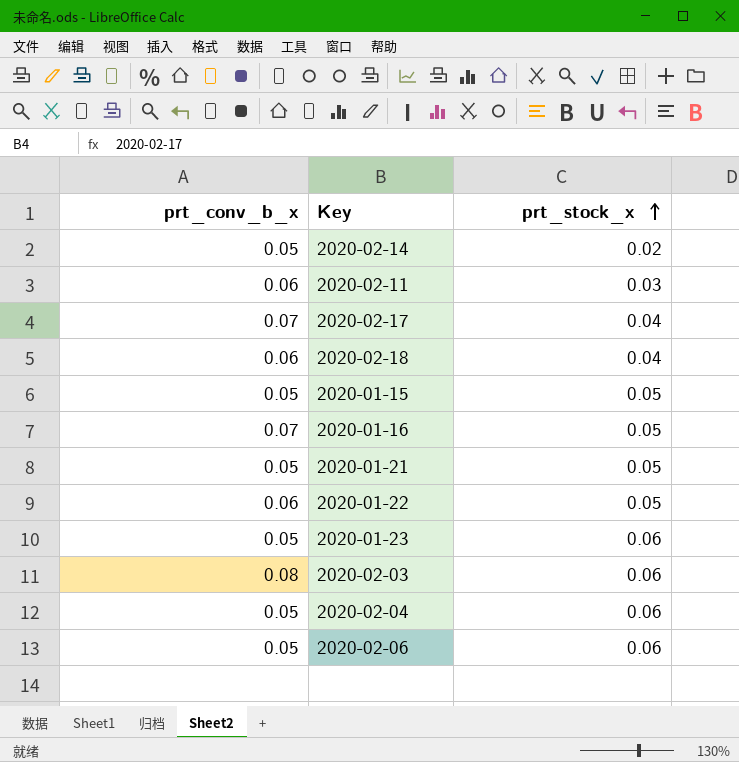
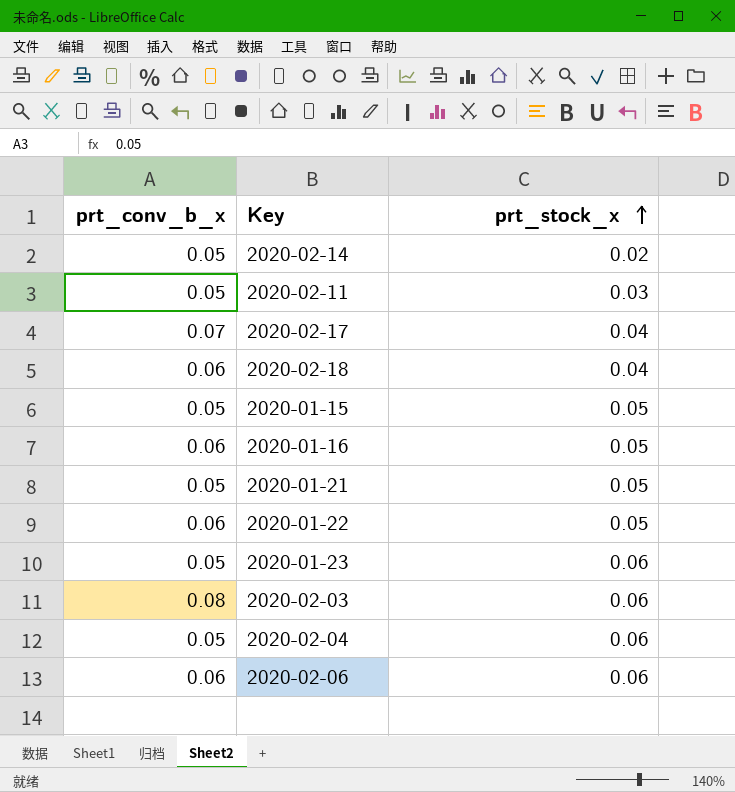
2020-02-11 | prt_conv_b_x: 0.06 -> 0.05
2020-01-16 | prt_conv_b_x: 0.07 -> 0.06
2020-02-06 | prt_conv_b_x: 0.05 -> 0.06

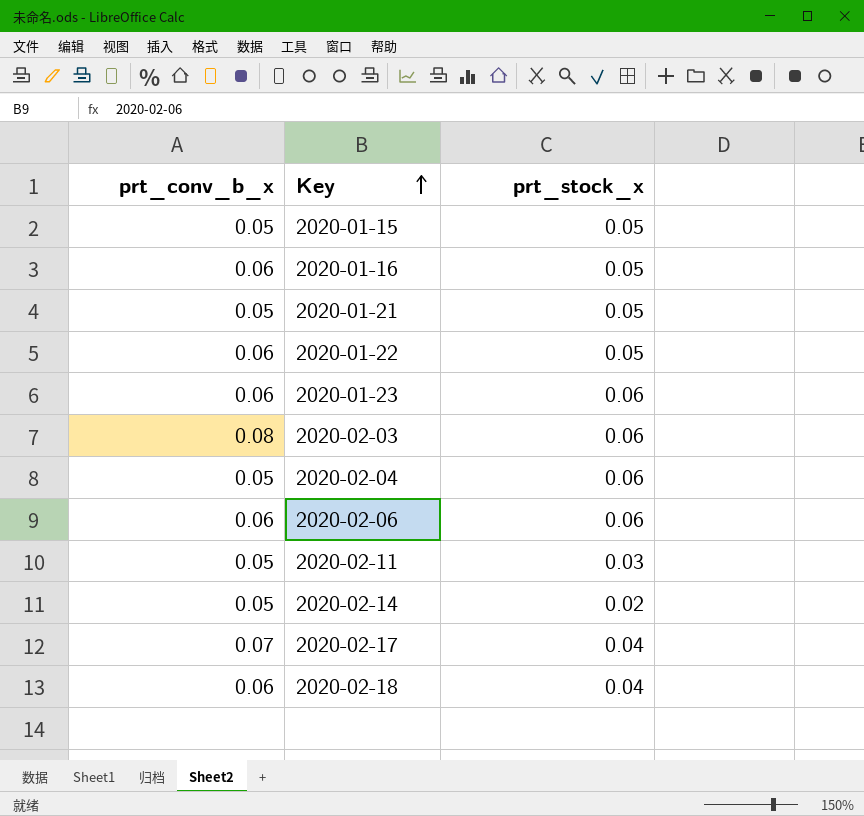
row order: prt_stock_x ascending -> Key ascending
2020-01-23 | prt_conv_b_x: 0.05 -> 0.06

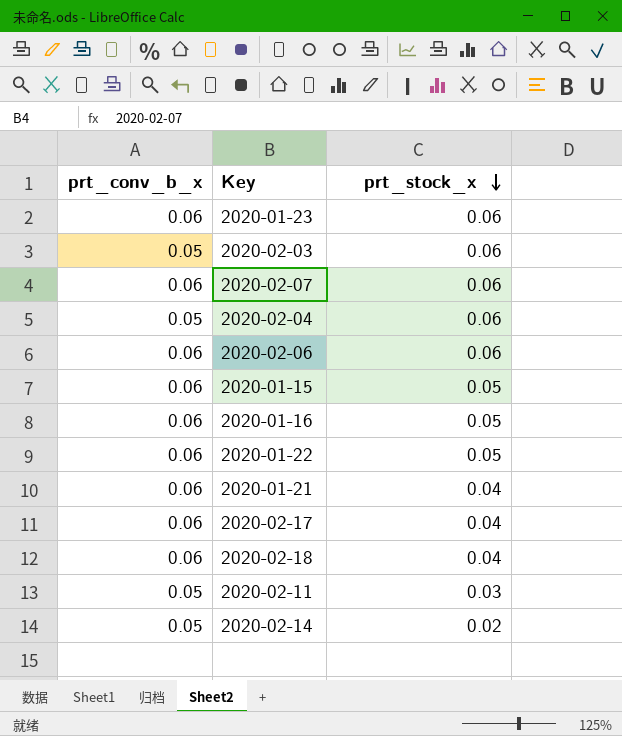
row order: Key ascending -> prt_stock_x descending
2020-02-03 | prt_conv_b_x: 0.08 -> 0.05
row 2020-02-07: none -> 0.06 | 0.06
2020-01-15 | prt_conv_b_x: 0.05 -> 0.06
2020-01-21 | prt_conv_b_x: 0.05 -> 0.06
2020-01-21 | prt_stock_x: 0.05 -> 0.04
2020-02-17 | prt_conv_b_x: 0.07 -> 0.06

